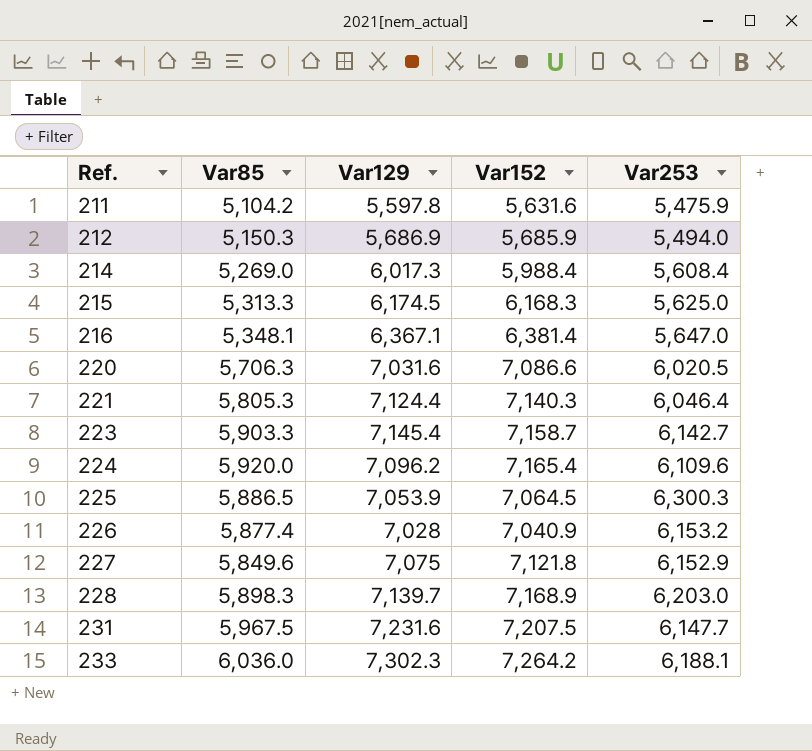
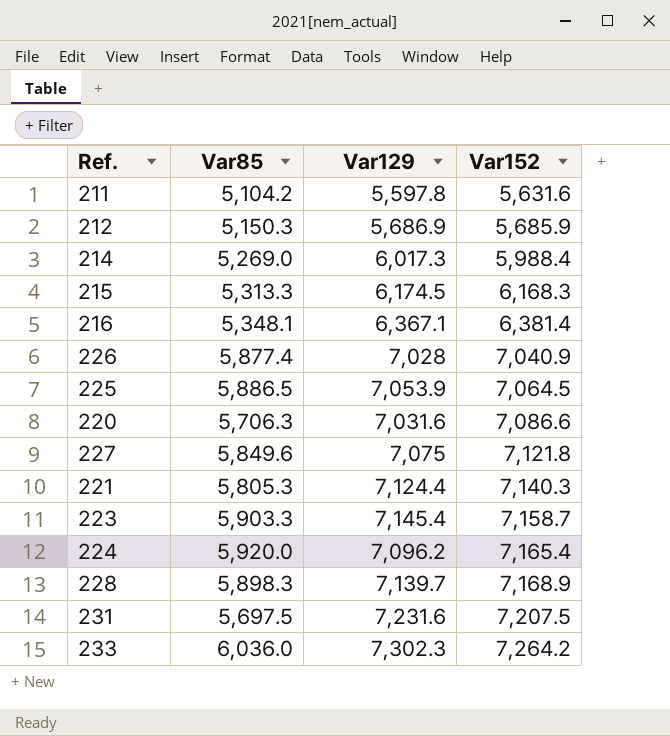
row order: Ref. ascending -> Var152 ascending
column Var253 | position: 5 -> none
231 | Var85: 5,967.5 -> 5,697.5

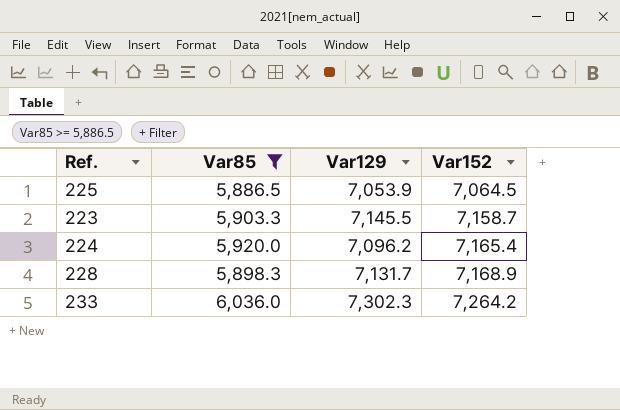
filter: none -> Var85 >= 5,886.5
223 | Var129: 7,145.4 -> 7,145.5
228 | Var129: 7,139.7 -> 7,131.7

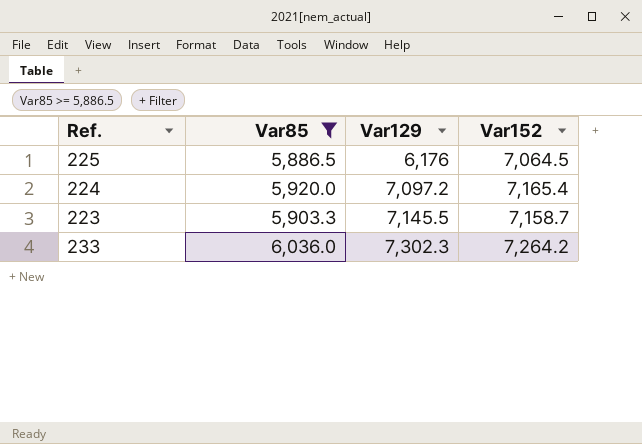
row order: Var152 ascending -> Var129 ascending
row 228: 5,898.3 | 7,131.7 | 7,168.9 -> none
225 | Var129: 7,053.9 -> 6,176
224 | Var129: 7,096.2 -> 7,097.2

